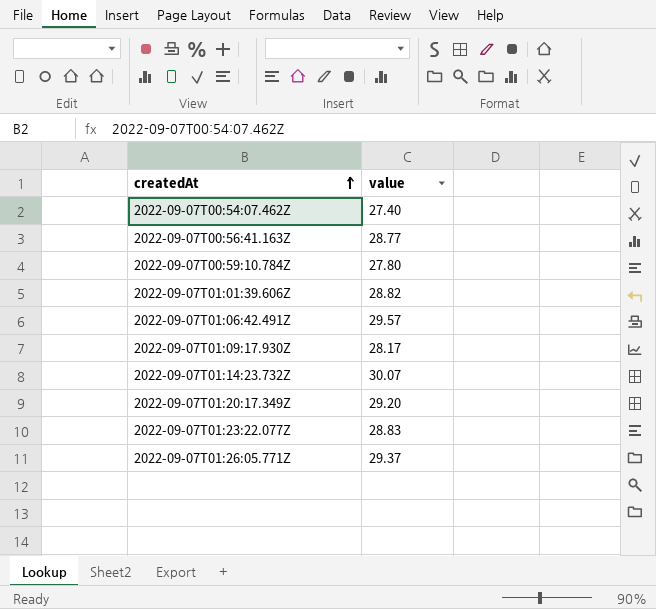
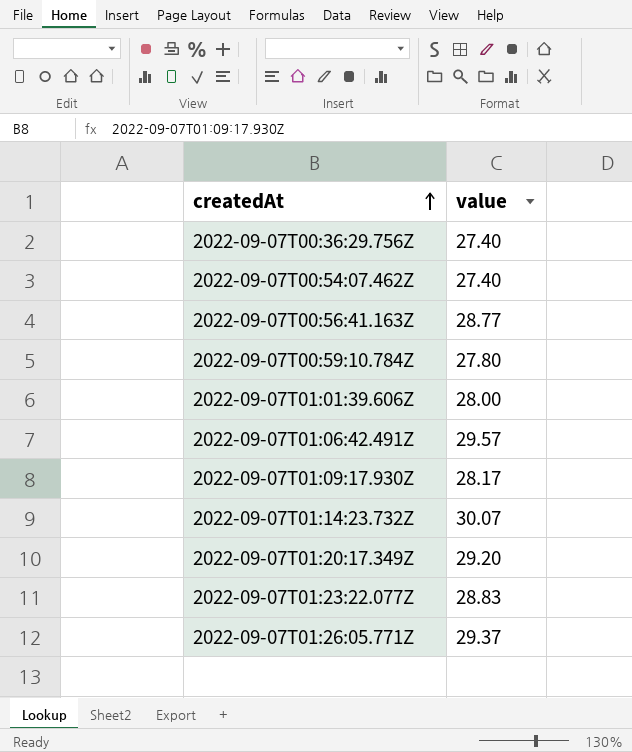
row 2022-09-07T00:36:29.756Z: none -> 27.40
2022-09-07T01:01:39.606Z | value: 28.82 -> 28.00

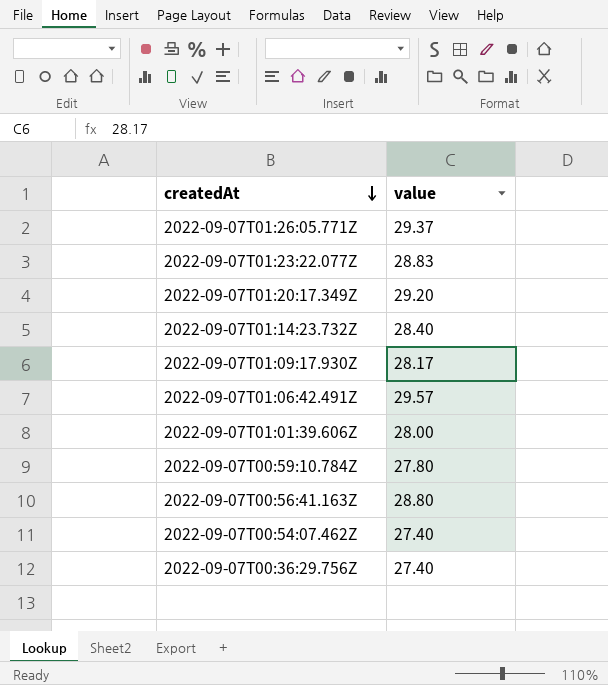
row order: createdAt ascending -> createdAt descending
2022-09-07T01:14:23.732Z | value: 30.07 -> 28.40
2022-09-07T00:56:41.163Z | value: 28.77 -> 28.80

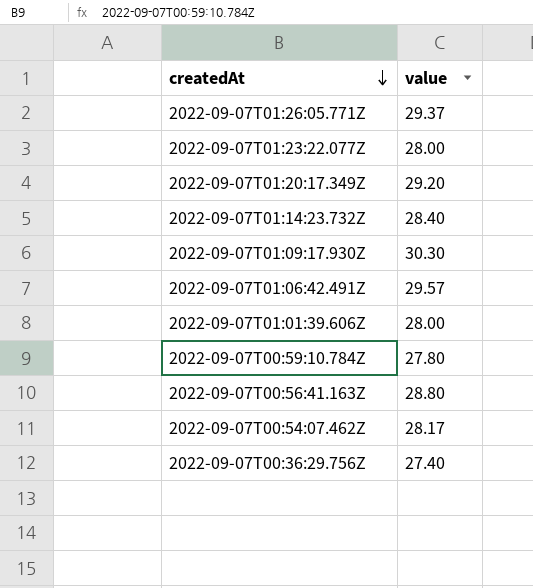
2022-09-07T01:23:22.077Z | value: 28.83 -> 28.00
2022-09-07T01:09:17.930Z | value: 28.17 -> 30.30
2022-09-07T00:54:07.462Z | value: 27.40 -> 28.17

